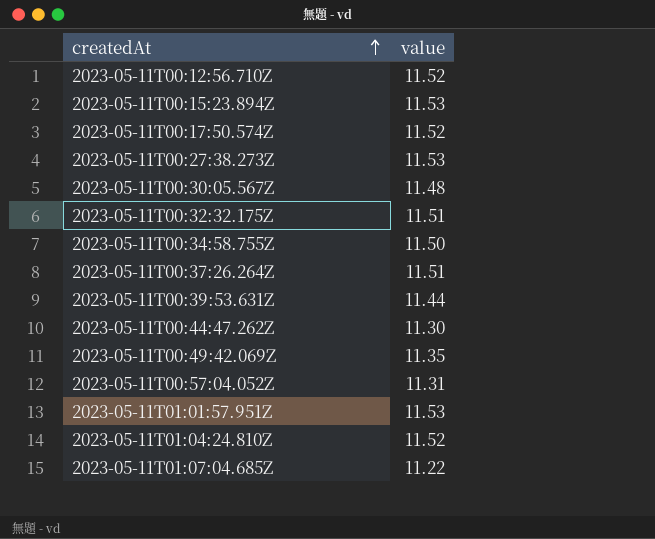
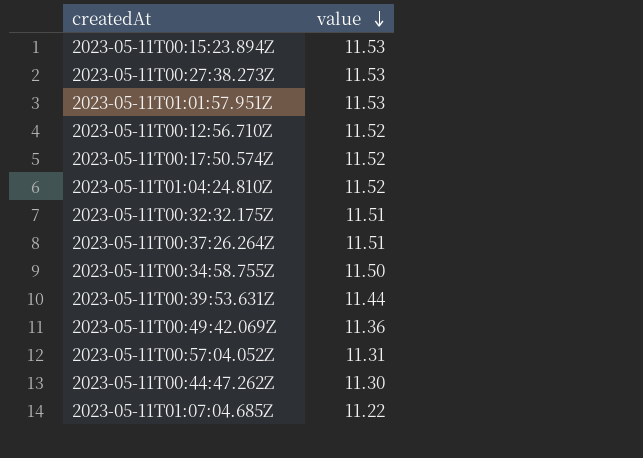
row order: createdAt ascending -> value descending
row 2023-05-11T00:30:05.567Z: 11.48 -> none
2023-05-11T00:49:42.069Z | value: 11.35 -> 11.36

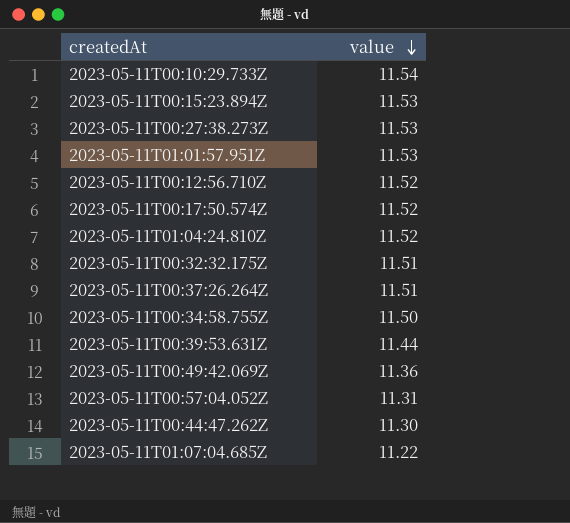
row 2023-05-11T00:10:29.733Z: none -> 11.54

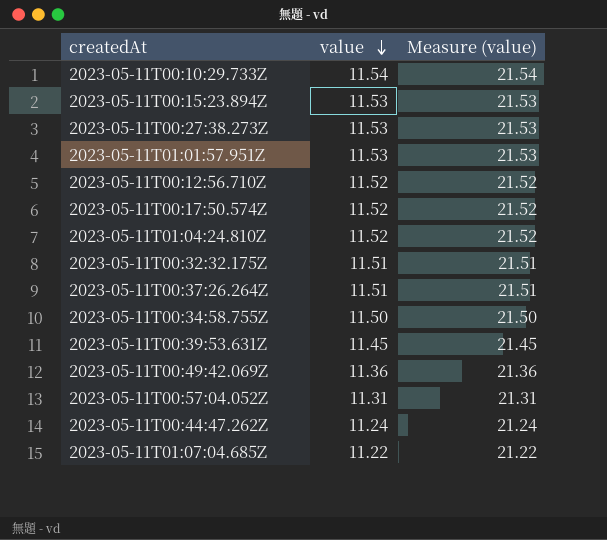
column Measure (value) | formula: none -> [value] + 10
2023-05-11T00:39:53.631Z | value: 11.44 -> 11.45
2023-05-11T00:44:47.262Z | value: 11.30 -> 11.24

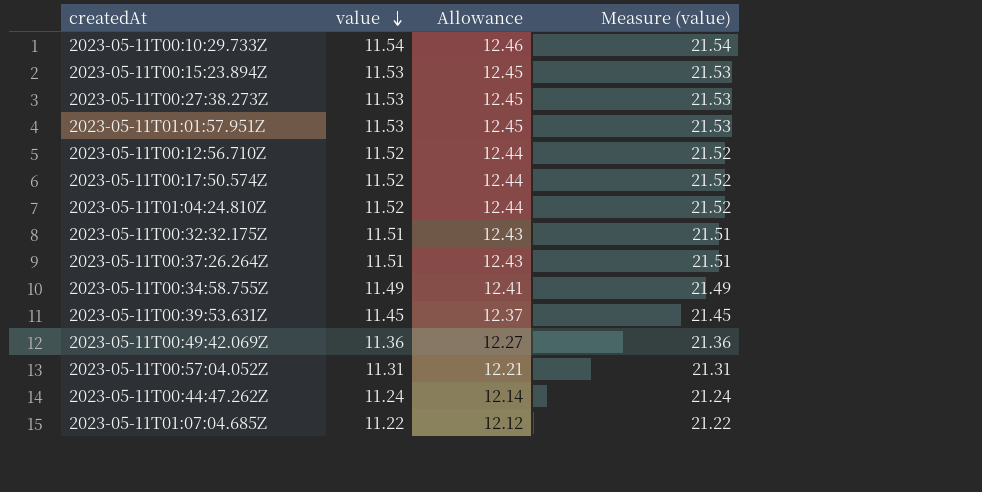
column Allowance | formula: none -> [value] * 1.08
2023-05-11T00:34:58.755Z | value: 11.50 -> 11.49
2023-05-11T00:34:58.755Z | Measure (value): 21.50 -> 21.49

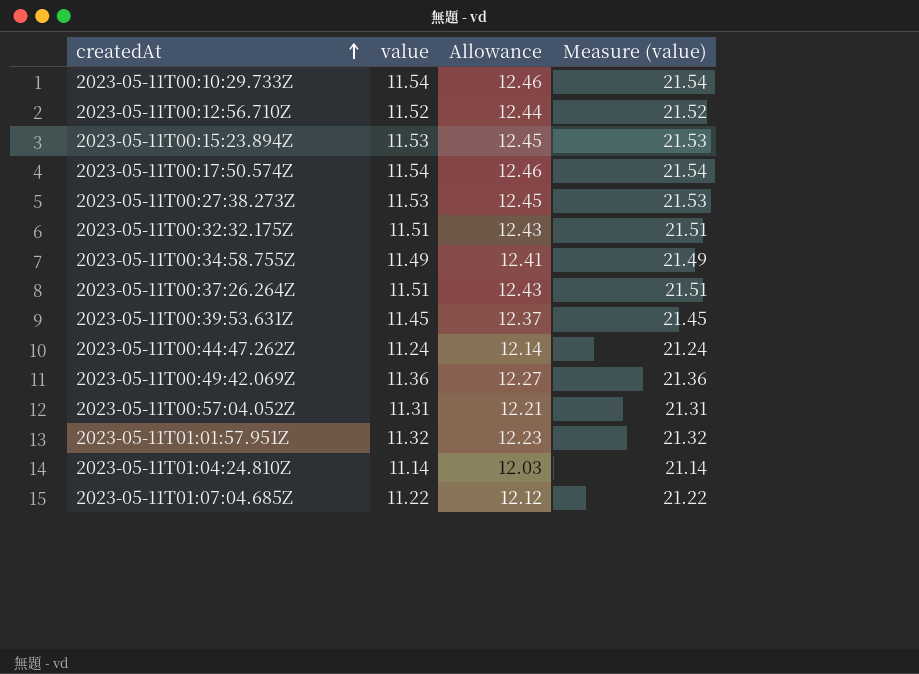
row order: value descending -> createdAt ascending
2023-05-11T00:17:50.574Z | value: 11.52 -> 11.54
2023-05-11T00:17:50.574Z | Allowance: 12.44 -> 12.46
2023-05-11T00:17:50.574Z | Measure (value): 21.52 -> 21.54
2023-05-11T01:01:57.951Z | value: 11.53 -> 11.32
2023-05-11T01:01:57.951Z | Allowance: 12.45 -> 12.23
2023-05-11T01:01:57.951Z | Measure (value): 21.53 -> 21.32
2023-05-11T01:04:24.810Z | value: 11.52 -> 11.14
2023-05-11T01:04:24.810Z | Allowance: 12.44 -> 12.03
2023-05-11T01:04:24.810Z | Measure (value): 21.52 -> 21.14

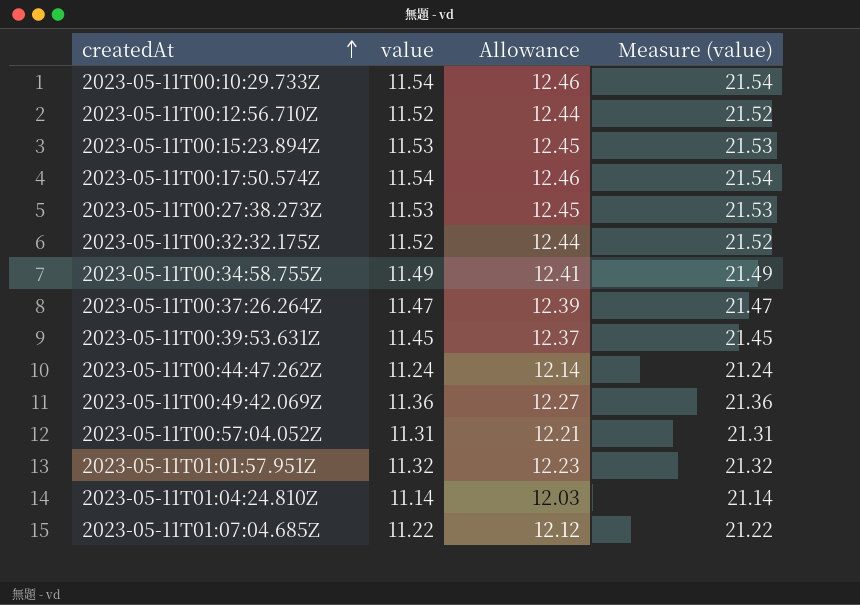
2023-05-11T00:32:32.175Z | value: 11.51 -> 11.52
2023-05-11T00:32:32.175Z | Allowance: 12.43 -> 12.44
2023-05-11T00:32:32.175Z | Measure (value): 21.51 -> 21.52
2023-05-11T00:37:26.264Z | value: 11.51 -> 11.47
2023-05-11T00:37:26.264Z | Allowance: 12.43 -> 12.39
2023-05-11T00:37:26.264Z | Measure (value): 21.51 -> 21.47

